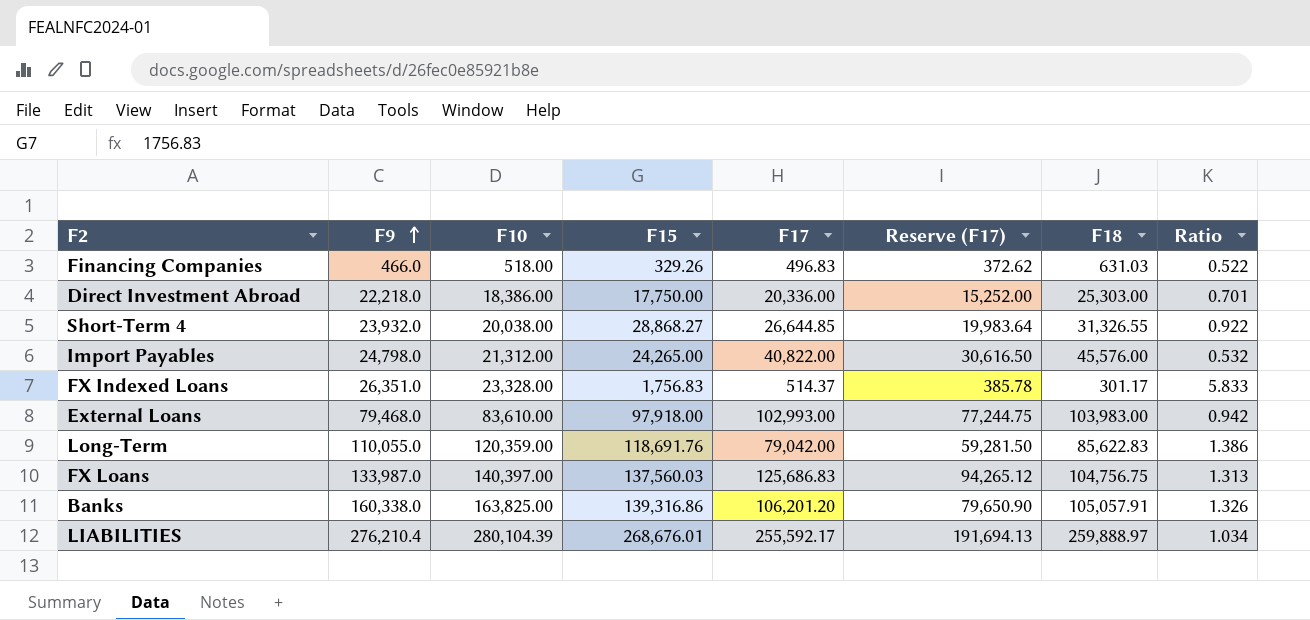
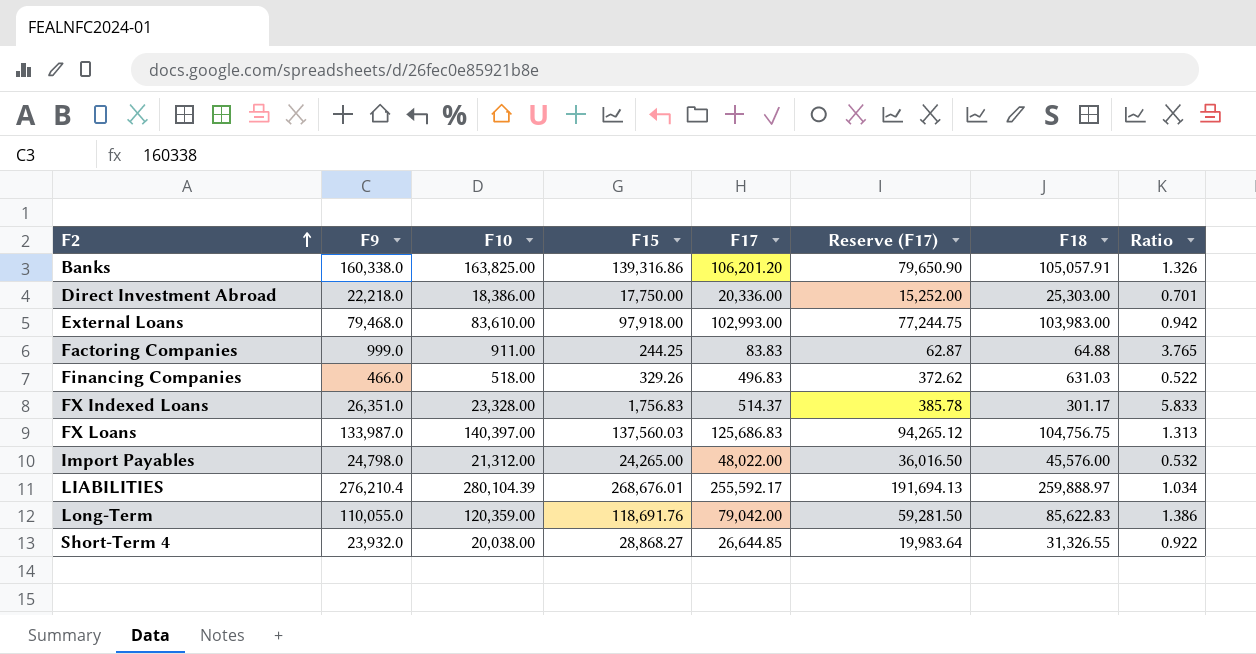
row order: F9 ascending -> F2 ascending
row Factoring Companies: none -> 999.0 | 911.00 | 244.25 | 83.83 | 62.87 | 64.88 | 3.765
Import Payables | F17: 40,822.00 -> 48,022.00
Import Payables | Reserve (F17): 30,616.50 -> 36,016.50

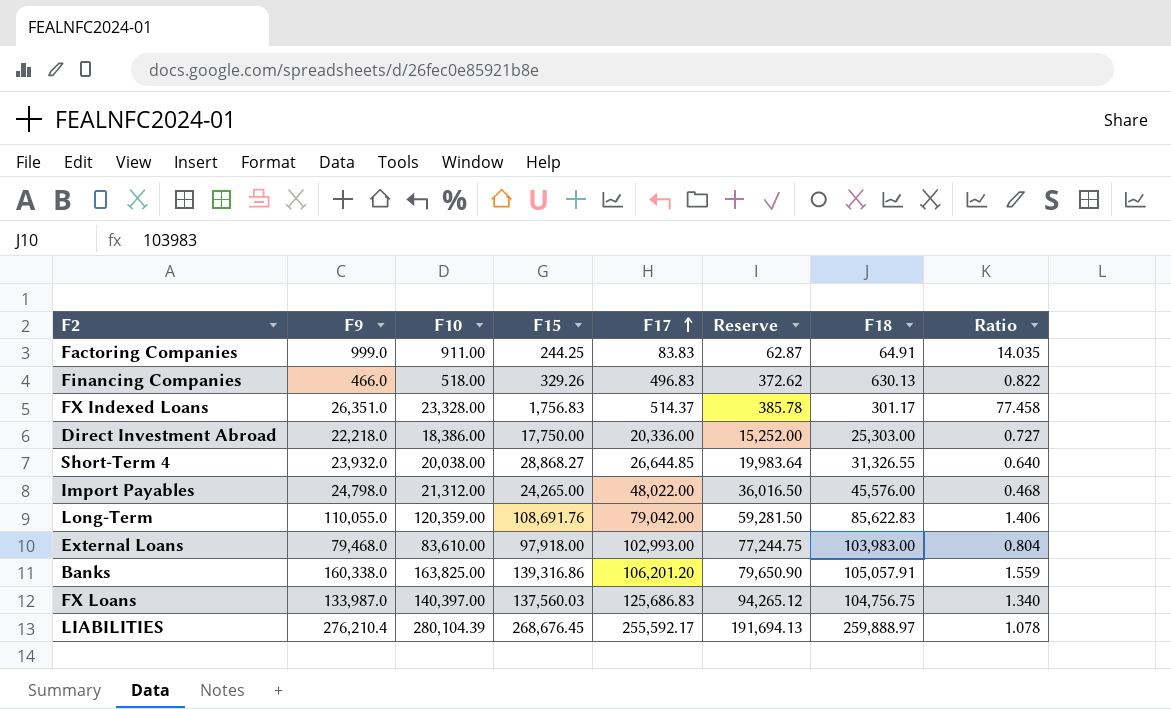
row order: F2 ascending -> F17 ascending
column name: Reserve (F17) -> Reserve
column Ratio | formula: [F15] / [F18] -> [F10] / [F18]
Factoring Companies | F18: 64.88 -> 64.91
Financing Companies | F18: 631.03 -> 630.13
Long-Term | F15: 118,691.76 -> 108,691.76
LIABILITIES | F15: 268,676.01 -> 268,676.45

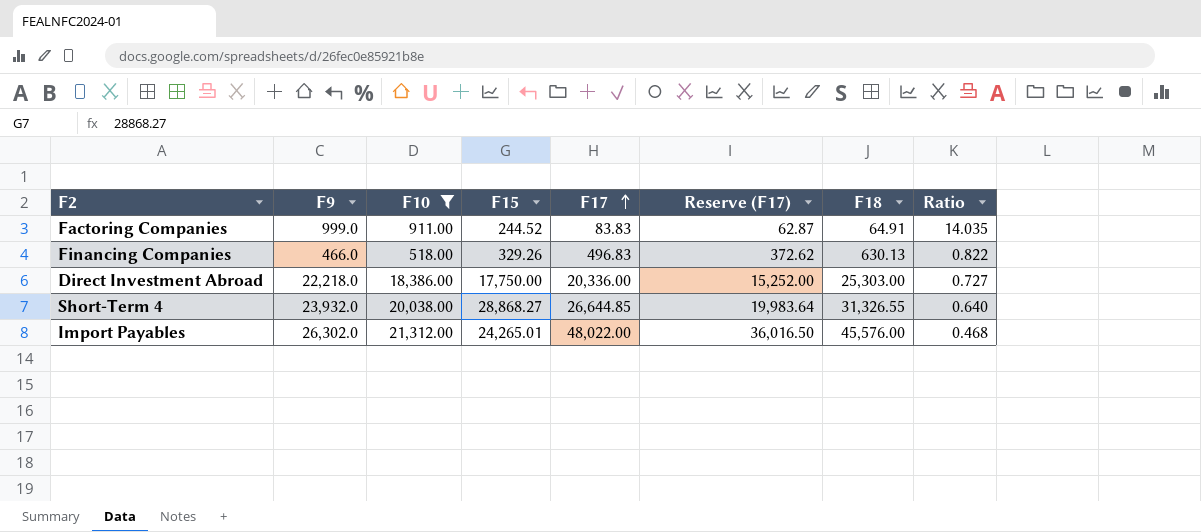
filter: none -> F10 <= 21,312.00
column name: Reserve -> Reserve (F17)
Factoring Companies | F15: 244.25 -> 244.52
Import Payables | F9: 24,798.0 -> 26,302.0
Import Payables | F15: 24,265.00 -> 24,265.01

